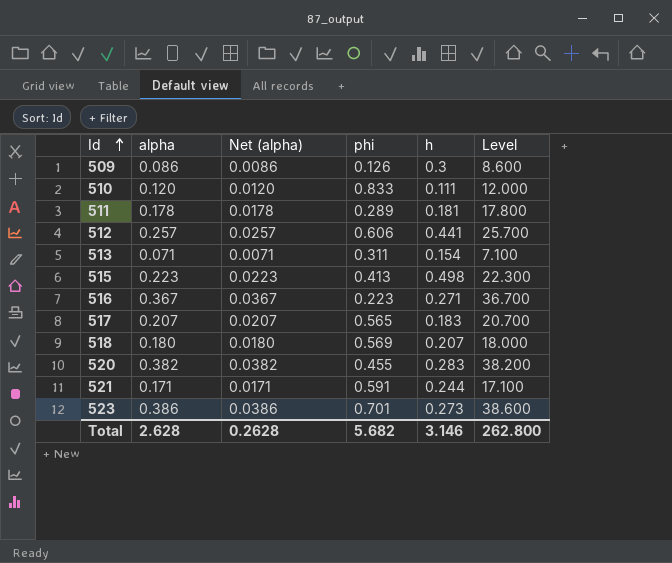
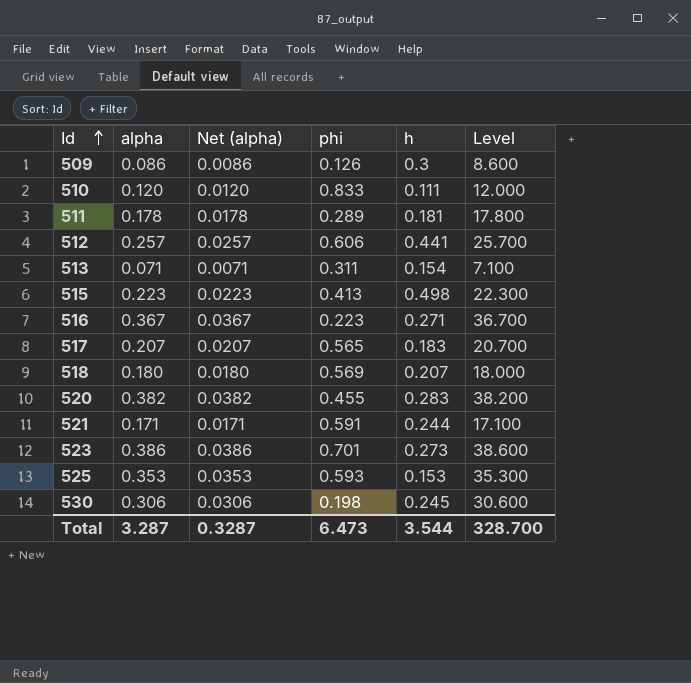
row 525: none -> 0.353 | 0.0353 | 0.593 | 0.153 | 35.300
row 530: none -> 0.306 | 0.0306 | 0.198 | 0.245 | 30.600
Total | alpha: 2.628 -> 3.287
Total | Net (alpha): 0.2628 -> 0.3287
Total | phi: 5.682 -> 6.473
Total | h: 3.146 -> 3.544
Total | Level: 262.800 -> 328.700

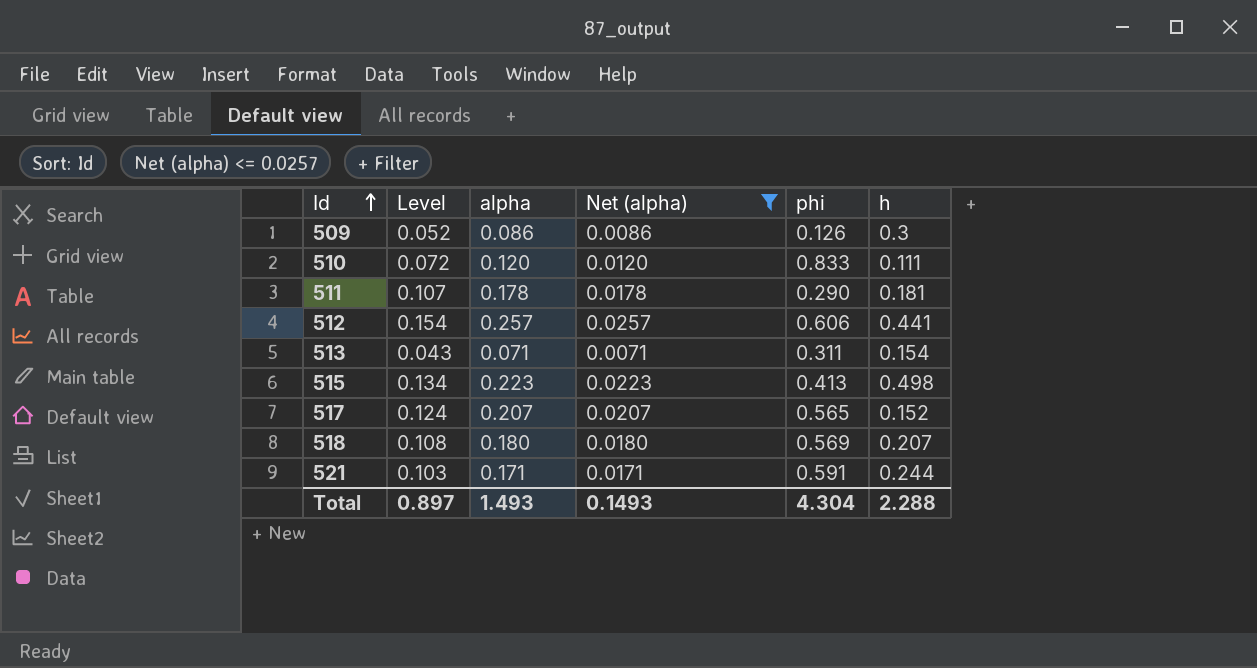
filter: none -> Net (alpha) <= 0.0257
column Level | formula: [alpha] * 100 -> [alpha] * 0.6
column Level | position: 6 -> 2
511 | phi: 0.289 -> 0.290
517 | h: 0.183 -> 0.152
Total | Level: 328.700 -> 0.897
Total | alpha: 3.287 -> 1.493
Total | Net (alpha): 0.3287 -> 0.1493
Total | phi: 6.473 -> 4.304
Total | h: 3.544 -> 2.288

